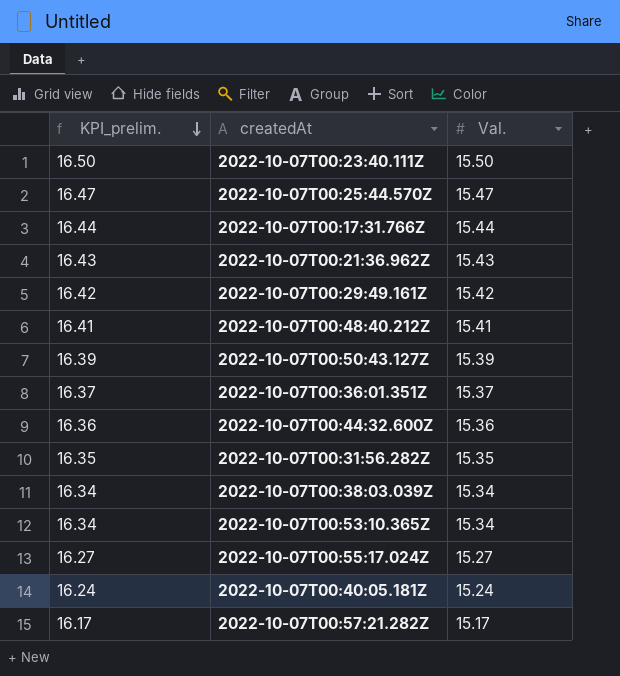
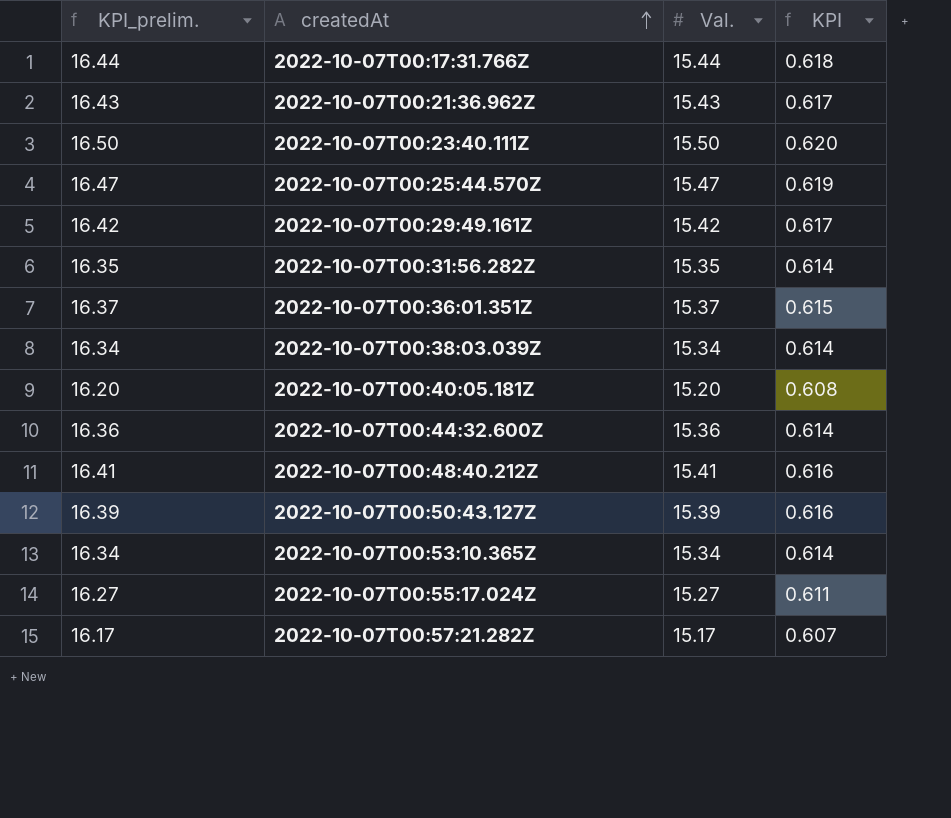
row order: KPI_prelim. descending -> createdAt ascending
column KPI | formula: none -> [Val.] * 0.04
2022-10-07T00:40:05.181Z | KPI_prelim.: 16.24 -> 16.20
2022-10-07T00:40:05.181Z | Val.: 15.24 -> 15.20

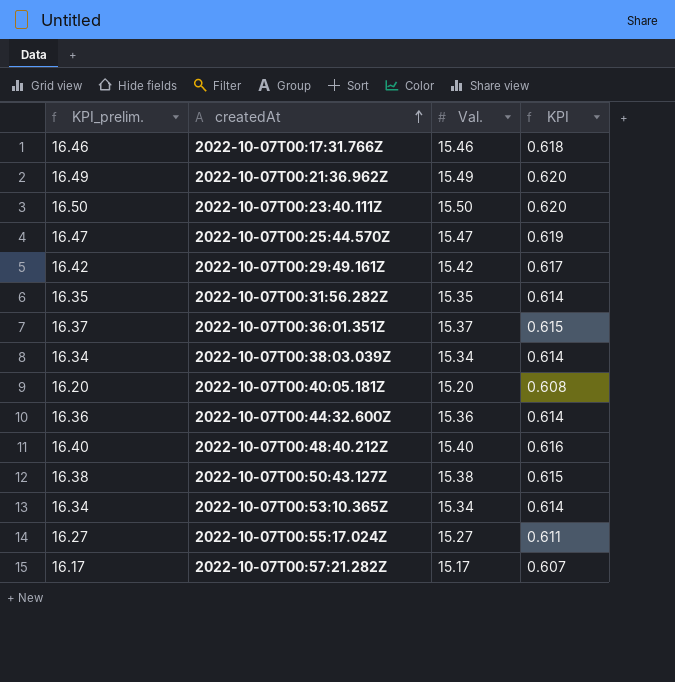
2022-10-07T00:17:31.766Z | KPI_prelim.: 16.44 -> 16.46
2022-10-07T00:17:31.766Z | Val.: 15.44 -> 15.46
2022-10-07T00:21:36.962Z | KPI_prelim.: 16.43 -> 16.49
2022-10-07T00:21:36.962Z | Val.: 15.43 -> 15.49
2022-10-07T00:21:36.962Z | KPI: 0.617 -> 0.620
2022-10-07T00:48:40.212Z | KPI_prelim.: 16.41 -> 16.40
2022-10-07T00:48:40.212Z | Val.: 15.41 -> 15.40
2022-10-07T00:50:43.127Z | KPI_prelim.: 16.39 -> 16.38
2022-10-07T00:50:43.127Z | Val.: 15.39 -> 15.38
2022-10-07T00:50:43.127Z | KPI: 0.616 -> 0.615

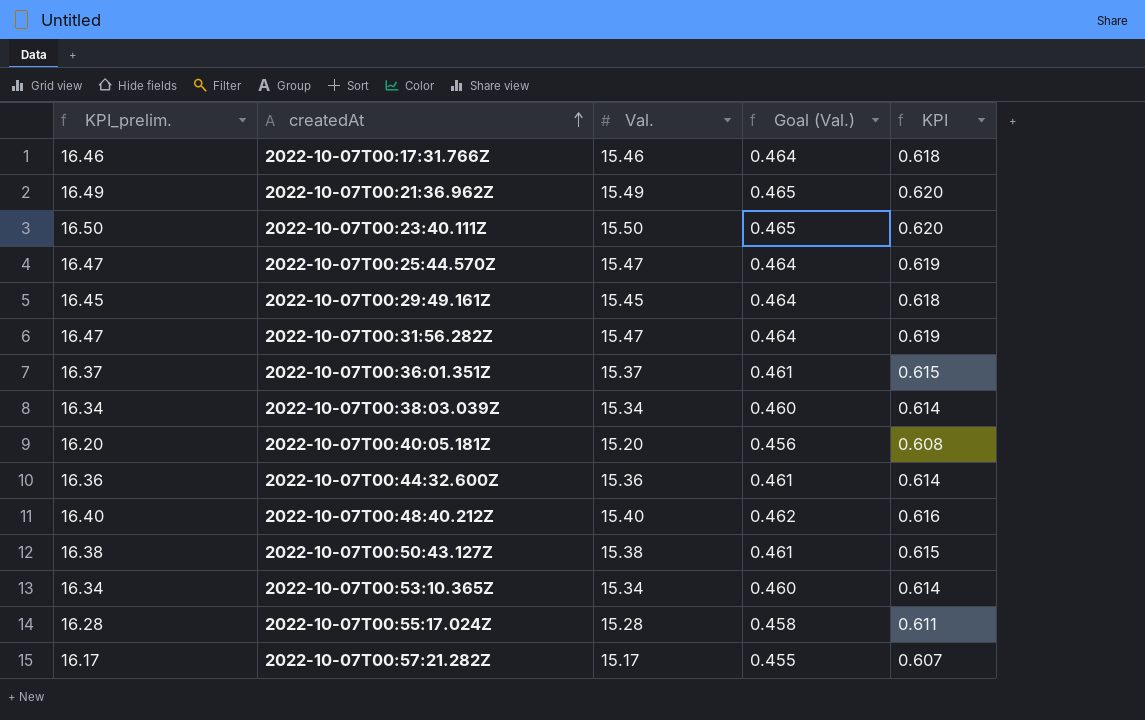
column Goal (Val.) | formula: none -> [Val.] * 0.03
2022-10-07T00:29:49.161Z | KPI_prelim.: 16.42 -> 16.45
2022-10-07T00:29:49.161Z | Val.: 15.42 -> 15.45
2022-10-07T00:29:49.161Z | KPI: 0.617 -> 0.618
2022-10-07T00:31:56.282Z | KPI_prelim.: 16.35 -> 16.47
2022-10-07T00:31:56.282Z | Val.: 15.35 -> 15.47
2022-10-07T00:31:56.282Z | KPI: 0.614 -> 0.619
2022-10-07T00:55:17.024Z | KPI_prelim.: 16.27 -> 16.28
2022-10-07T00:55:17.024Z | Val.: 15.27 -> 15.28

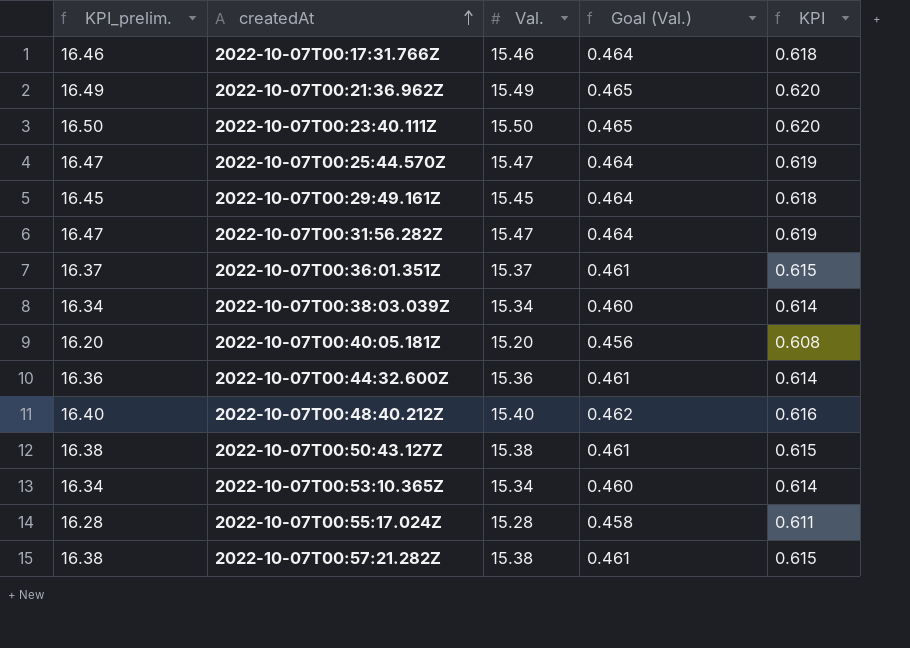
2022-10-07T00:57:21.282Z | KPI_prelim.: 16.17 -> 16.38
2022-10-07T00:57:21.282Z | Val.: 15.17 -> 15.38
2022-10-07T00:57:21.282Z | Goal (Val.): 0.455 -> 0.461
2022-10-07T00:57:21.282Z | KPI: 0.607 -> 0.615

